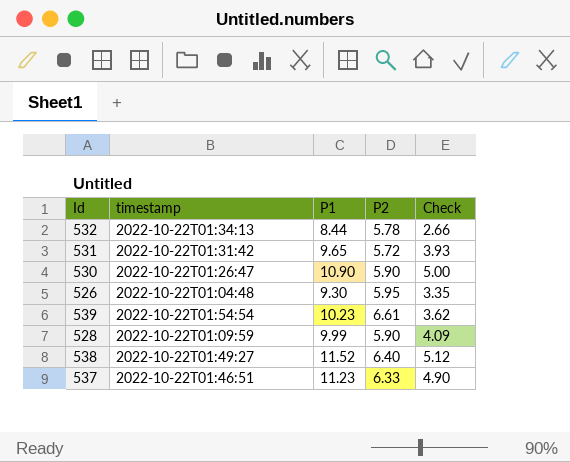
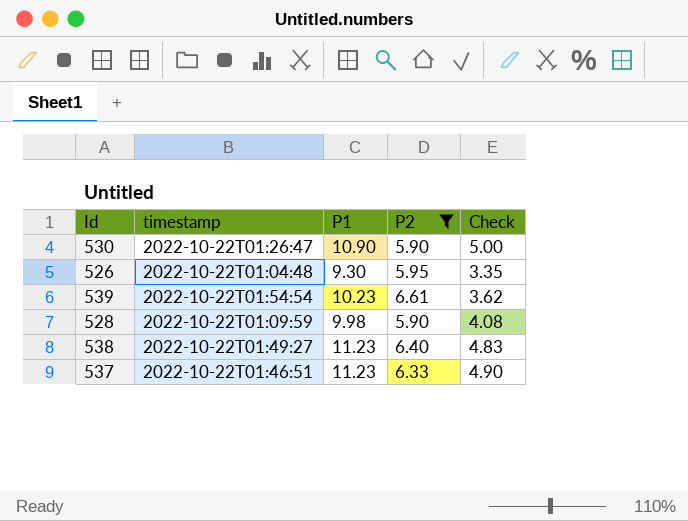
filter: none -> P2 >= 5.90
528 | P1: 9.99 -> 9.98
528 | Check: 4.09 -> 4.08
538 | P1: 11.52 -> 11.23
538 | Check: 5.12 -> 4.83

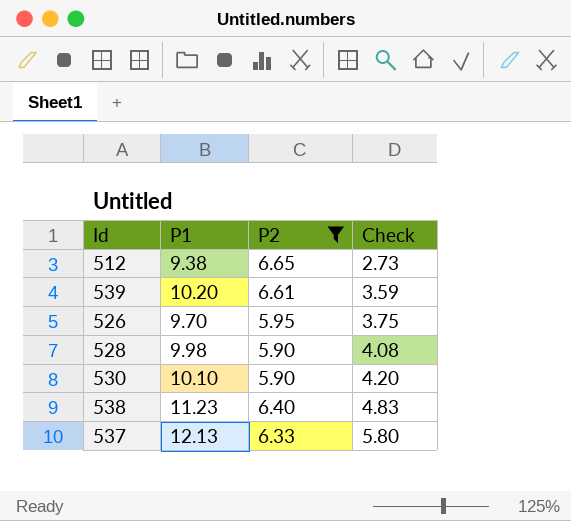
row order: none -> Check ascending
column timestamp | position: 2 -> none
row 512: none -> 9.38 | 6.65 | 2.73
539 | P1: 10.23 -> 10.20
539 | Check: 3.62 -> 3.59
526 | P1: 9.30 -> 9.70
526 | Check: 3.35 -> 3.75
530 | P1: 10.90 -> 10.10
530 | Check: 5.00 -> 4.20
537 | P1: 11.23 -> 12.13
537 | Check: 4.90 -> 5.80

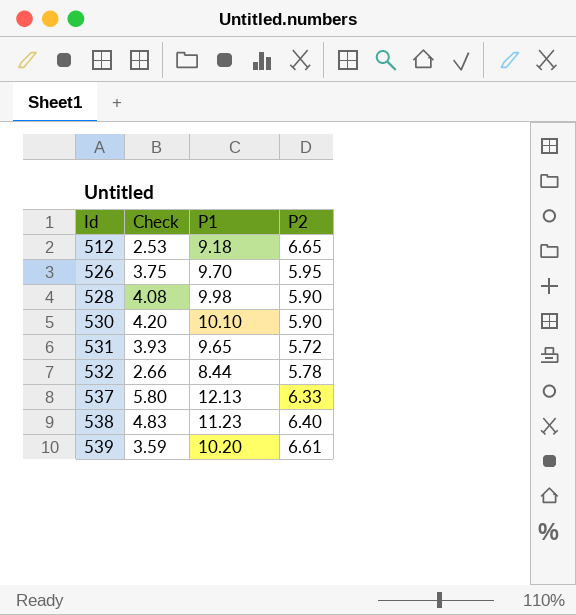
filter: P2 >= 5.90 -> none
row order: Check ascending -> Id ascending
column Check | position: 4 -> 2
512 | Check: 2.73 -> 2.53
512 | P1: 9.38 -> 9.18

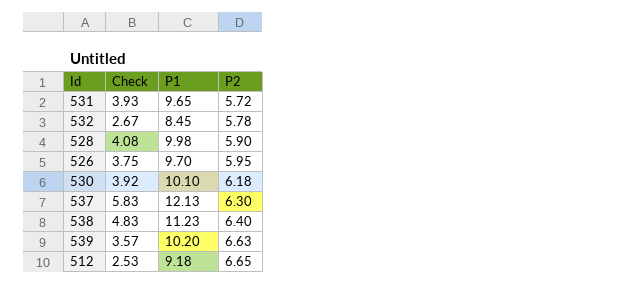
row order: Id ascending -> P2 ascending
532 | Check: 2.66 -> 2.67
532 | P1: 8.44 -> 8.45
530 | Check: 4.20 -> 3.92
530 | P2: 5.90 -> 6.18
537 | Check: 5.80 -> 5.83
537 | P2: 6.33 -> 6.30
539 | Check: 3.59 -> 3.57
539 | P2: 6.61 -> 6.63

